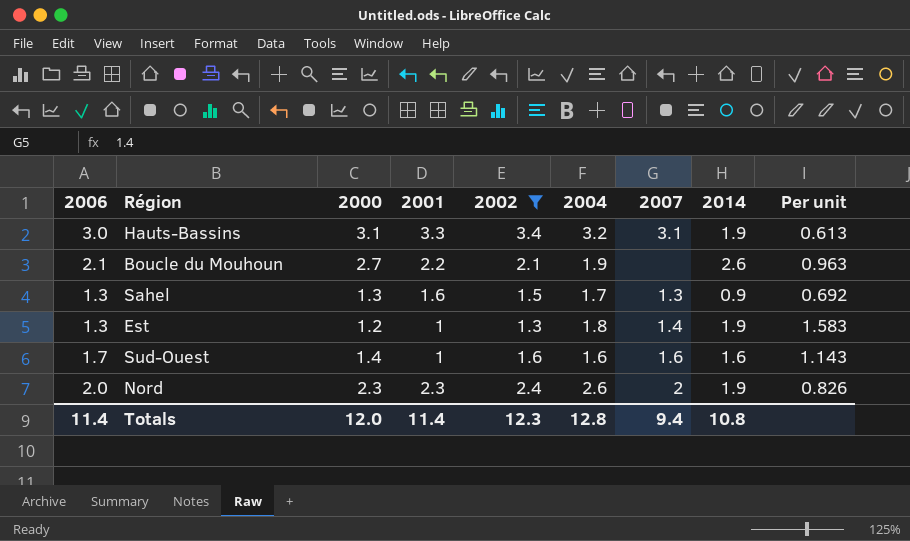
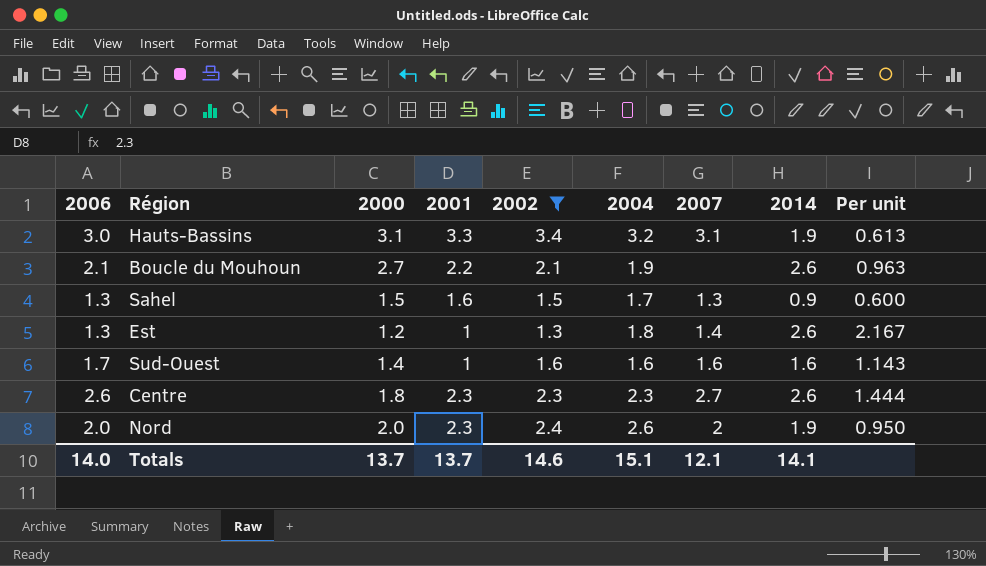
Sahel | 2000: 1.3 -> 1.5
Sahel | Per unit: 0.692 -> 0.600
Est | 2014: 1.9 -> 2.6
Est | Per unit: 1.583 -> 2.167
row Centre: none -> 2.6 | 1.8 | 2.3 | 2.3 | 2.3 | 2.7 | 2.6 | 1.444
Nord | 2000: 2.3 -> 2.0
Nord | Per unit: 0.826 -> 0.950
Totals | 2006: 11.4 -> 14.0
Totals | 2000: 12.0 -> 13.7
Totals | 2001: 11.4 -> 13.7
Totals | 2002: 12.3 -> 14.6
Totals | 2004: 12.8 -> 15.1
Totals | 2007: 9.4 -> 12.1
Totals | 2014: 10.8 -> 14.1

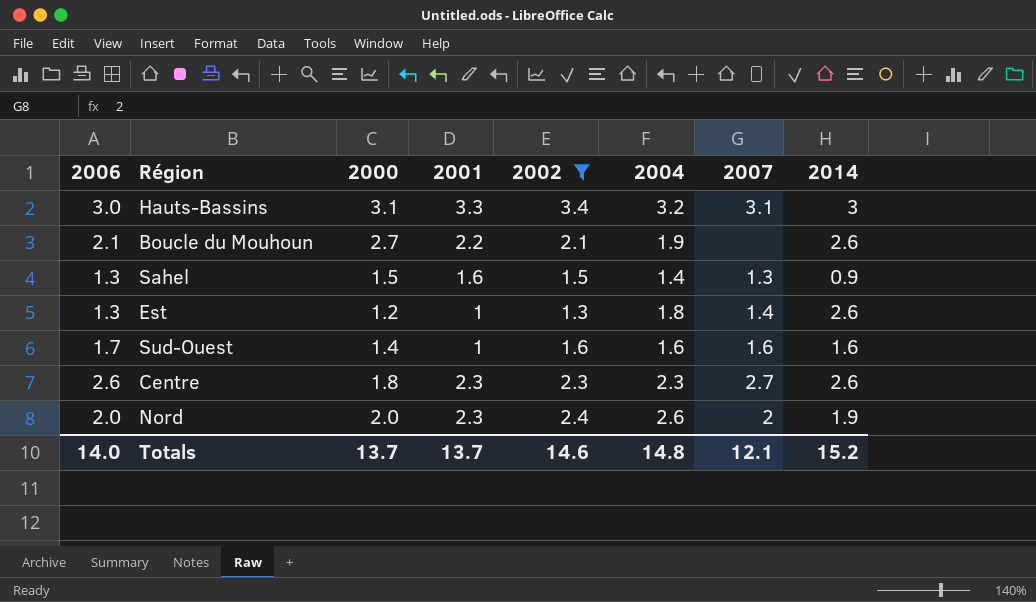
column Per unit | formula: [2014] / [2000] -> none
Hauts-Bassins | 2014: 1.9 -> 3
Sahel | 2004: 1.7 -> 1.4
Totals | 2004: 15.1 -> 14.8
Totals | 2014: 14.1 -> 15.2

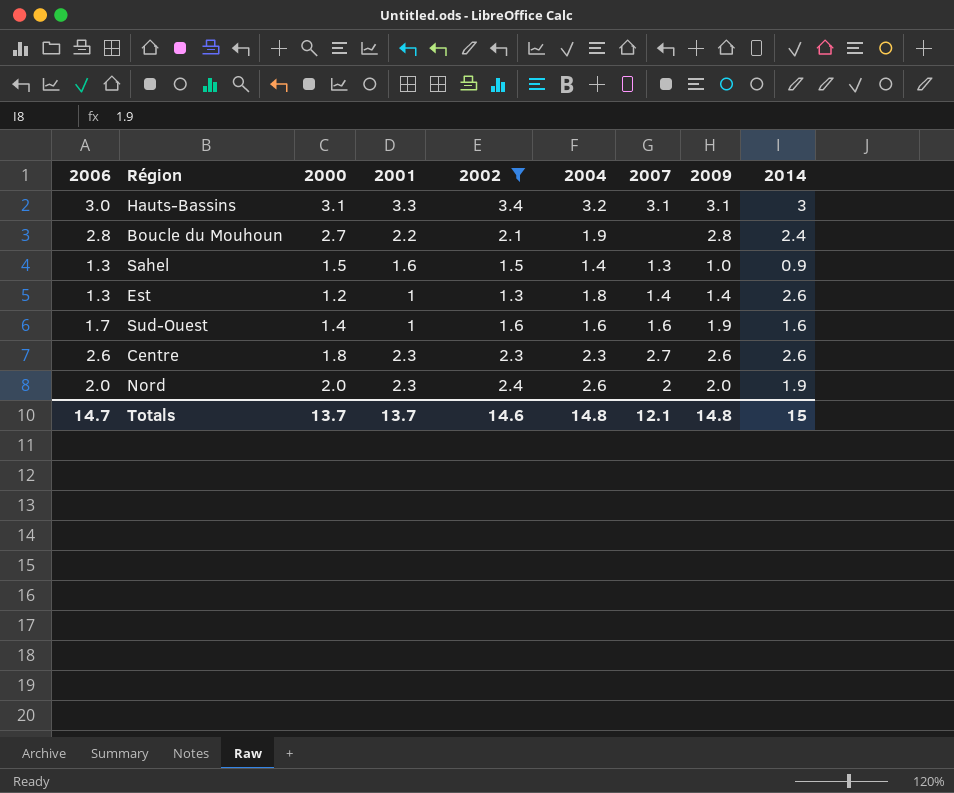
column 2009 | position: none -> 8
Boucle du Mouhoun | 2006: 2.1 -> 2.8
Boucle du Mouhoun | 2014: 2.6 -> 2.4
Totals | 2006: 14.0 -> 14.7
Totals | 2014: 15.2 -> 15

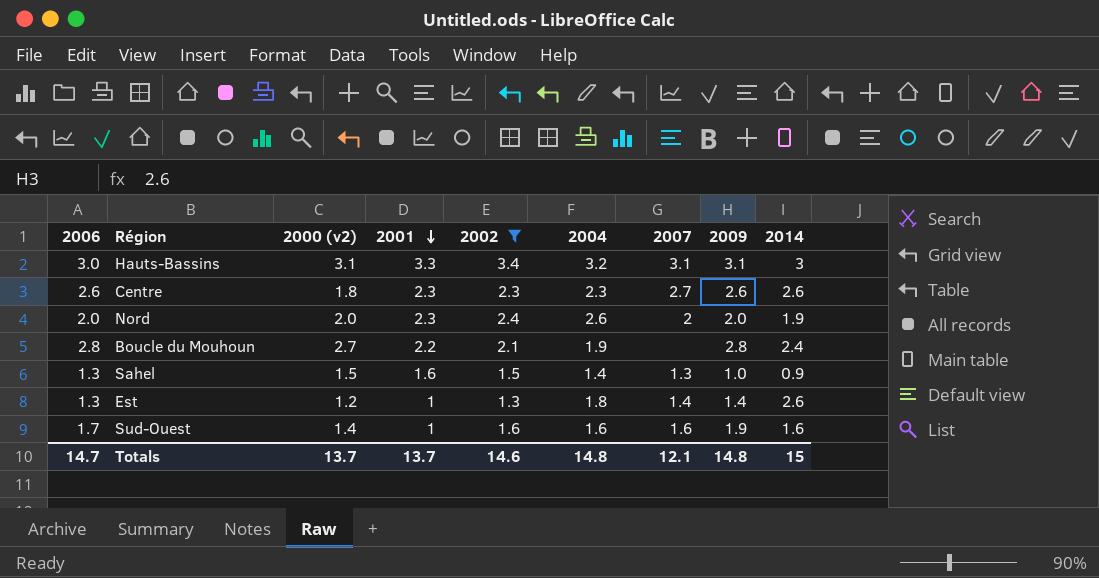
row order: none -> 2001 descending
column name: 2000 -> 2000 (v2)

